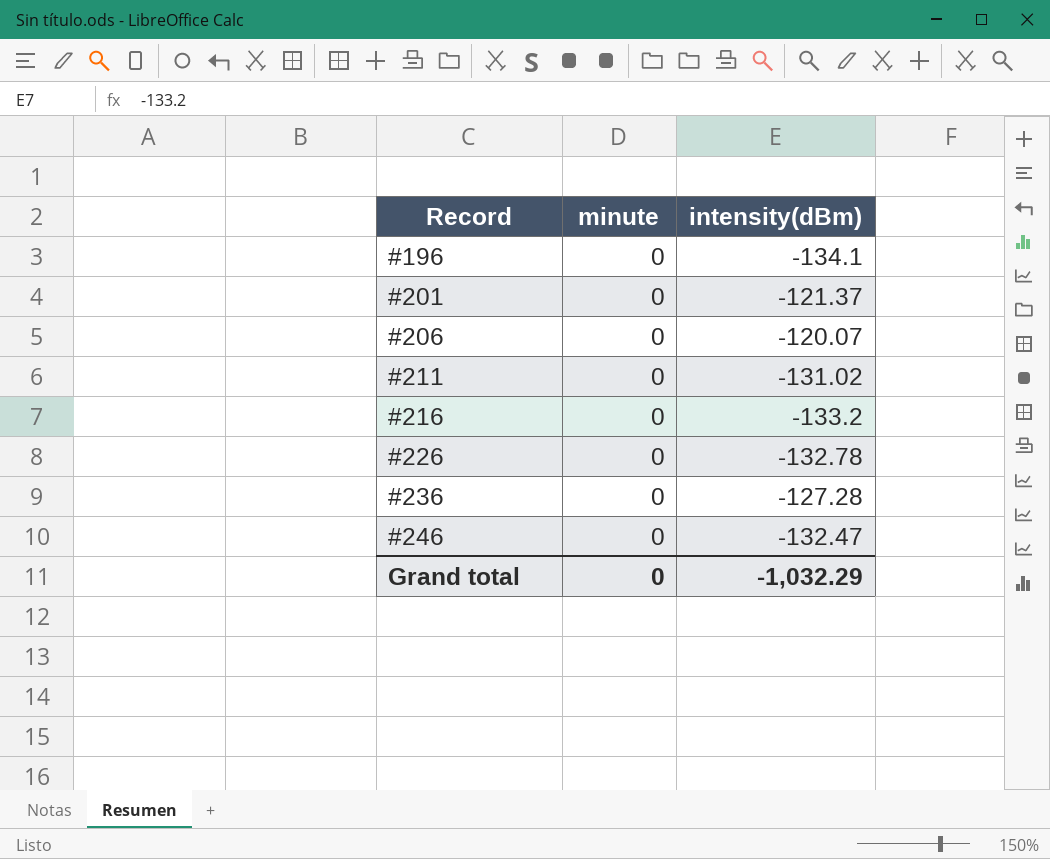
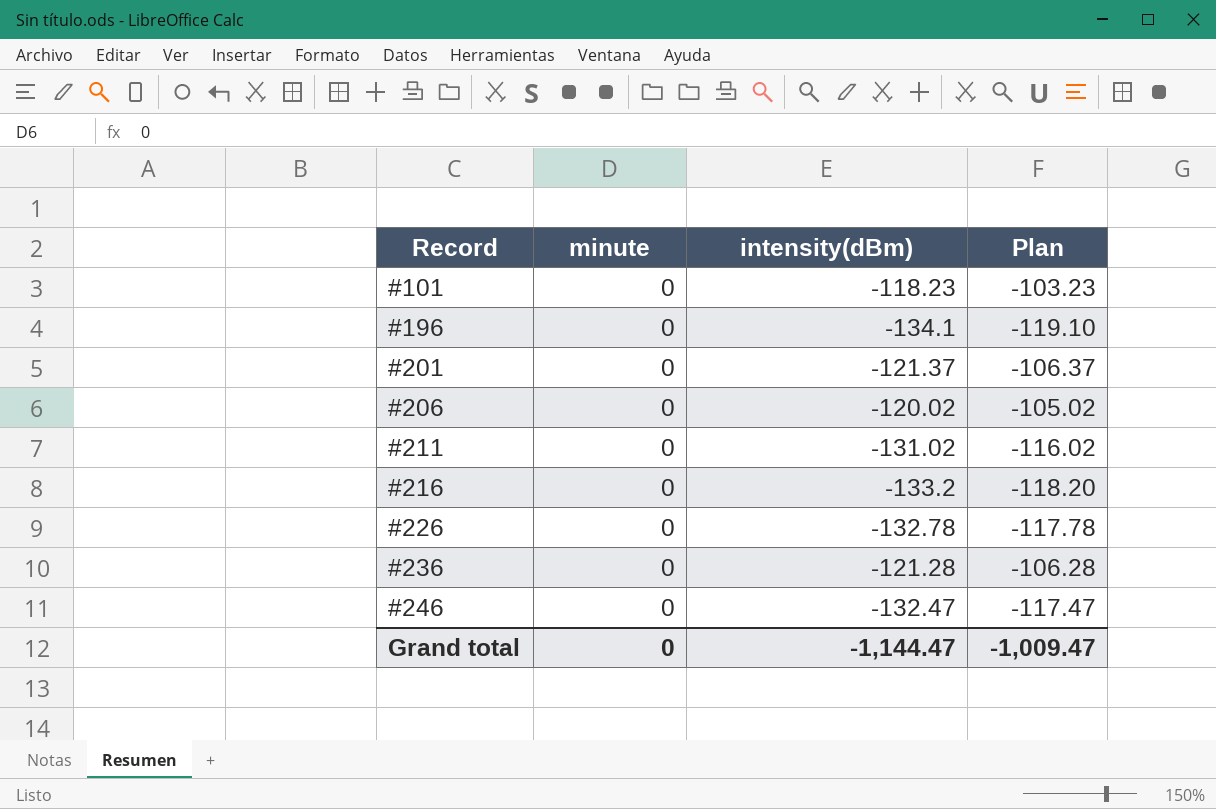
column Plan | formula: none -> [intensity(dBm)] + 15
row #101: none -> 0 | -118.23 | -103.23
#206 | intensity(dBm): -120.07 -> -120.02
#236 | intensity(dBm): -127.28 -> -121.28
Grand total | intensity(dBm): -1,032.29 -> -1,144.47

